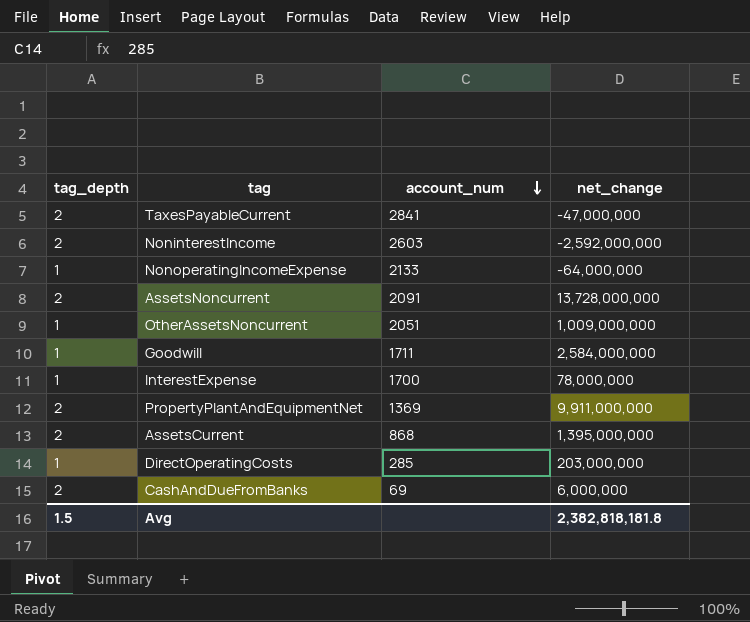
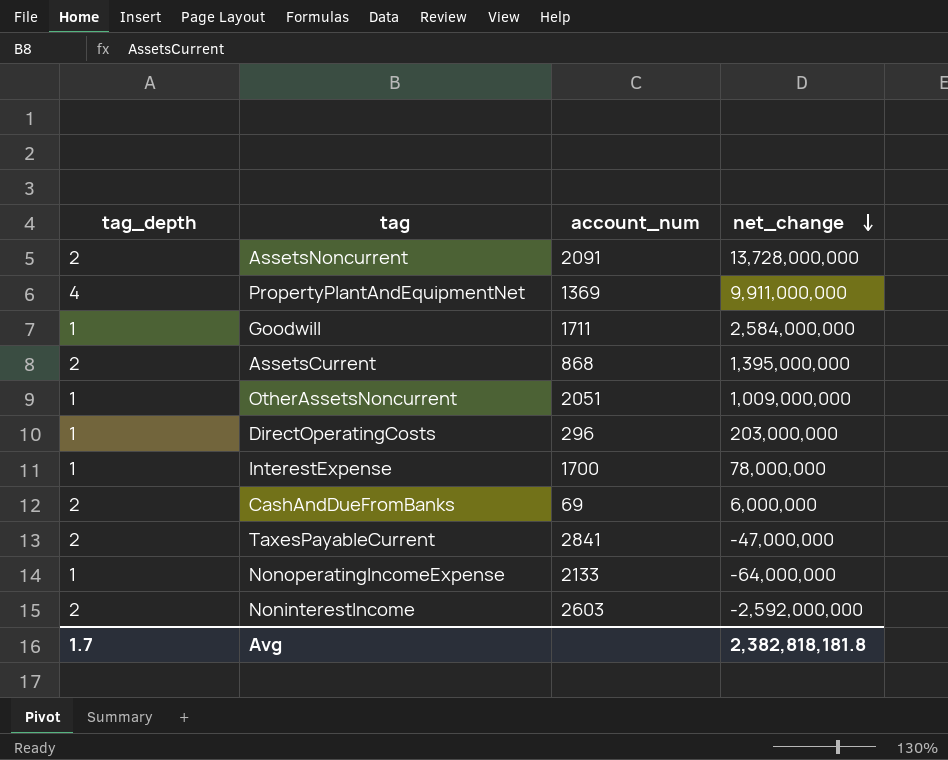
row order: account_num descending -> net_change descending
PropertyPlantAndEquipmentNet | tag_depth: 2 -> 4
DirectOperatingCosts | account_num: 285 -> 296
Avg | tag_depth: 1.5 -> 1.7

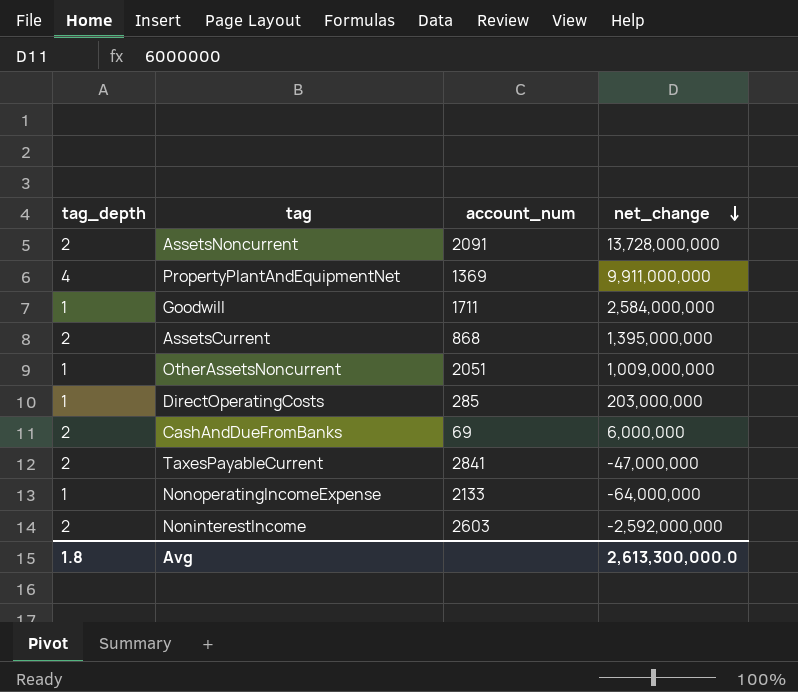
row InterestExpense: 1 | 1700 | 78,000,000 -> none
DirectOperatingCosts | account_num: 296 -> 285
Avg | tag_depth: 1.7 -> 1.8
Avg | net_change: 2,382,818,181.8 -> 2,613,300,000.0

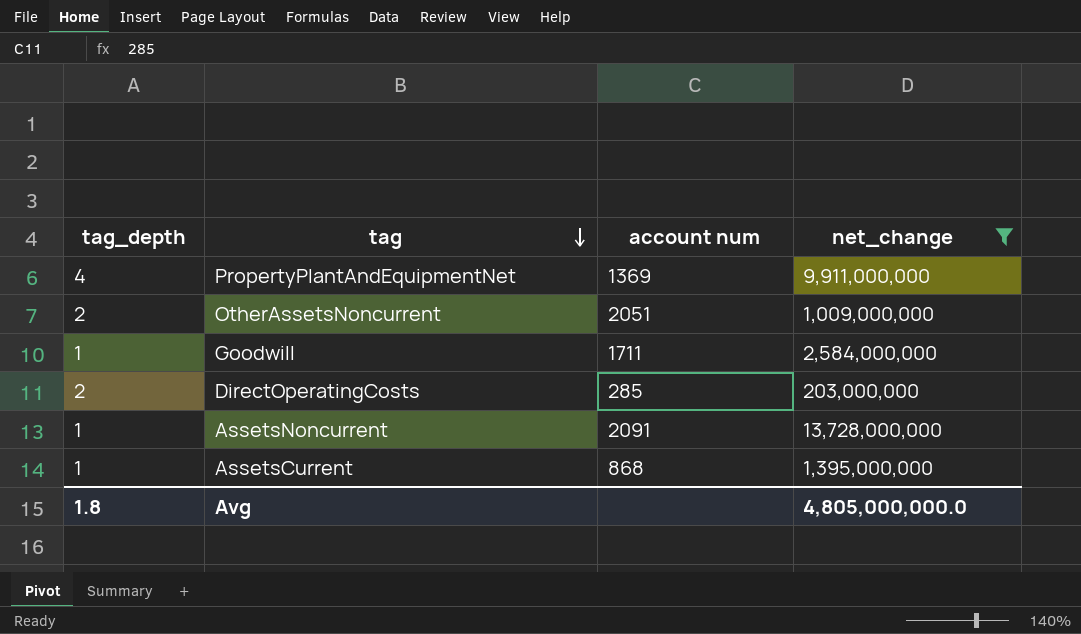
filter: none -> net_change >= 203,000,000
row order: net_change descending -> tag descending
column name: account_num -> account num
OtherAssetsNoncurrent | tag_depth: 1 -> 2
DirectOperatingCosts | tag_depth: 1 -> 2
AssetsNoncurrent | tag_depth: 2 -> 1
AssetsCurrent | tag_depth: 2 -> 1
Avg | net_change: 2,613,300,000.0 -> 4,805,000,000.0

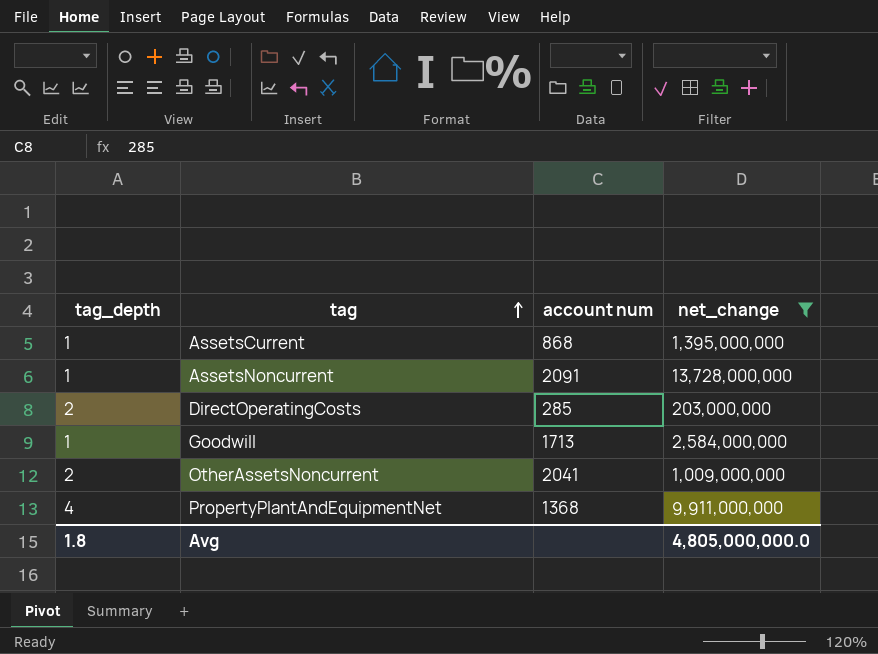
row order: tag descending -> tag ascending
Goodwill | account num: 1711 -> 1713
OtherAssetsNoncurrent | account num: 2051 -> 2041
PropertyPlantAndEquipmentNet | account num: 1369 -> 1368

